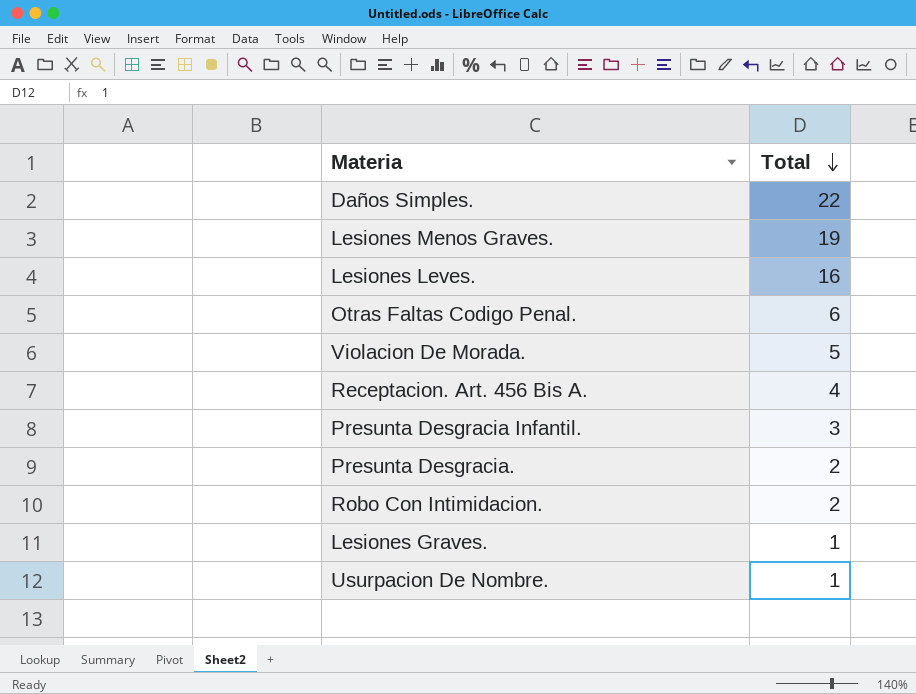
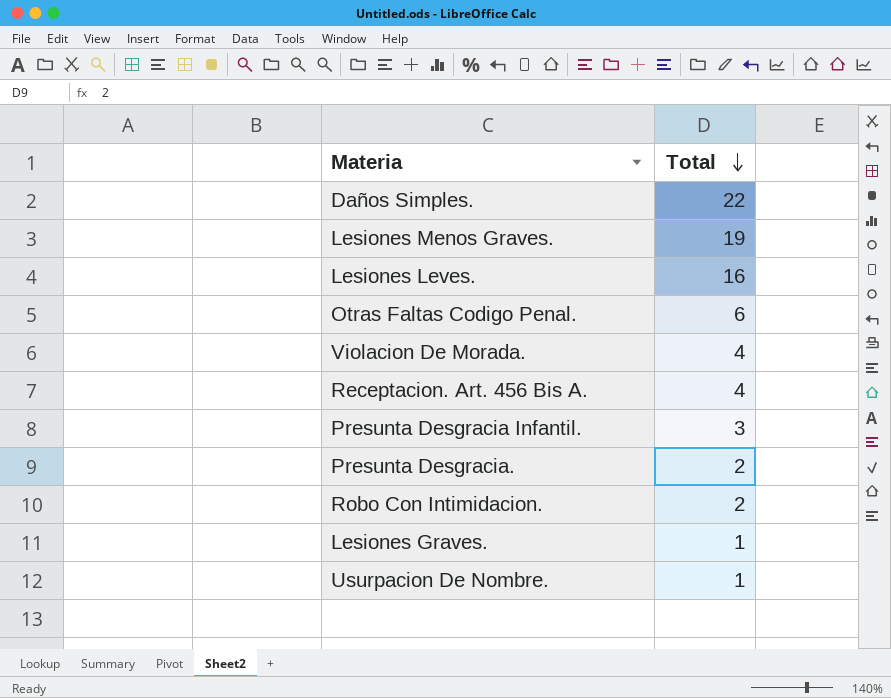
Violacion De Morada. | Total: 5 -> 4

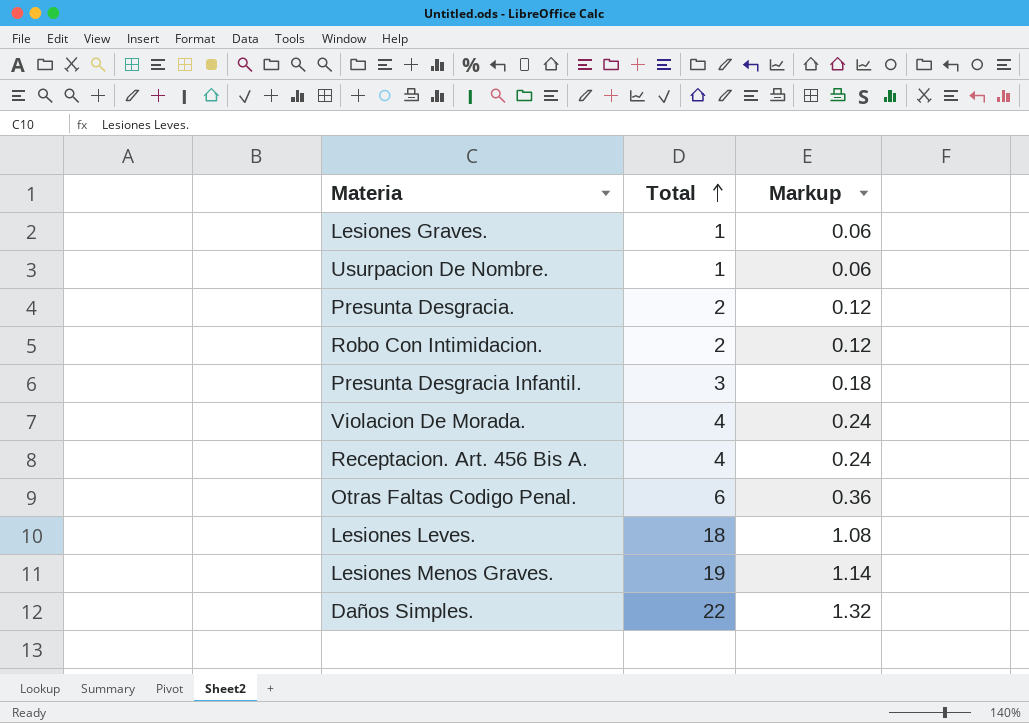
row order: Total descending -> Total ascending
column Markup | formula: none -> [Total] * 0.06
Lesiones Leves. | Total: 16 -> 18

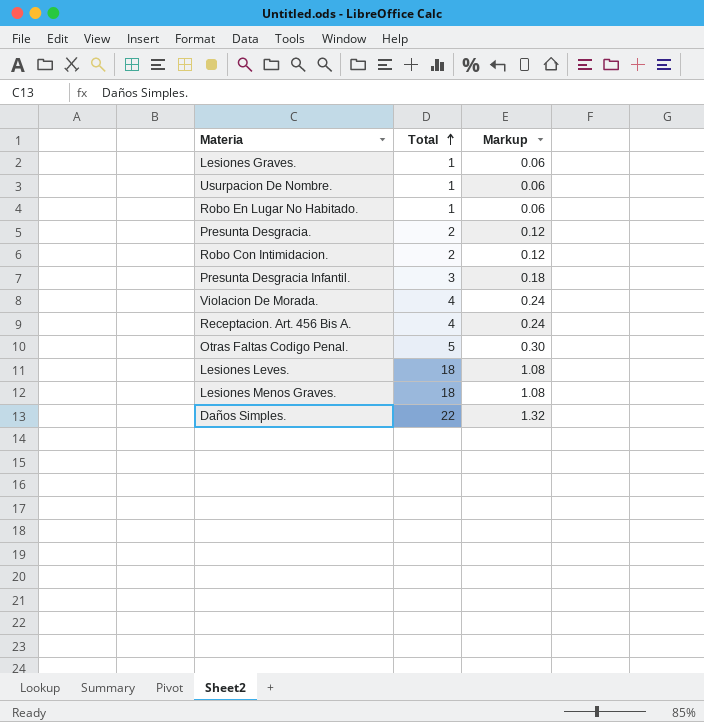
row Robo En Lugar No Habitado.: none -> 1 | 0.06
Otras Faltas Codigo Penal. | Total: 6 -> 5
Otras Faltas Codigo Penal. | Markup: 0.36 -> 0.30
Lesiones Menos Graves. | Total: 19 -> 18
Lesiones Menos Graves. | Markup: 1.14 -> 1.08

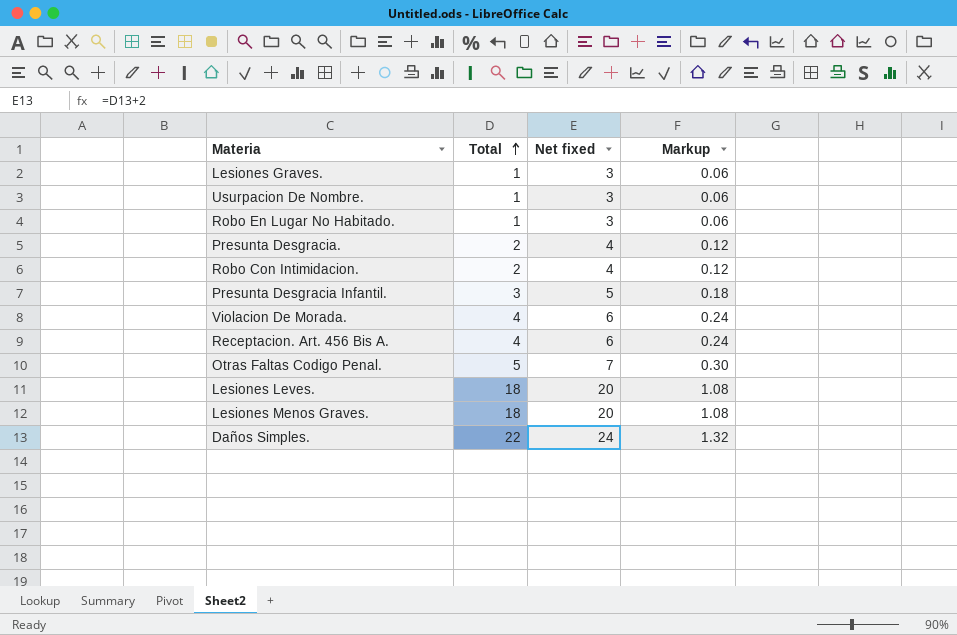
column Net fixed | formula: none -> [Total] + 2

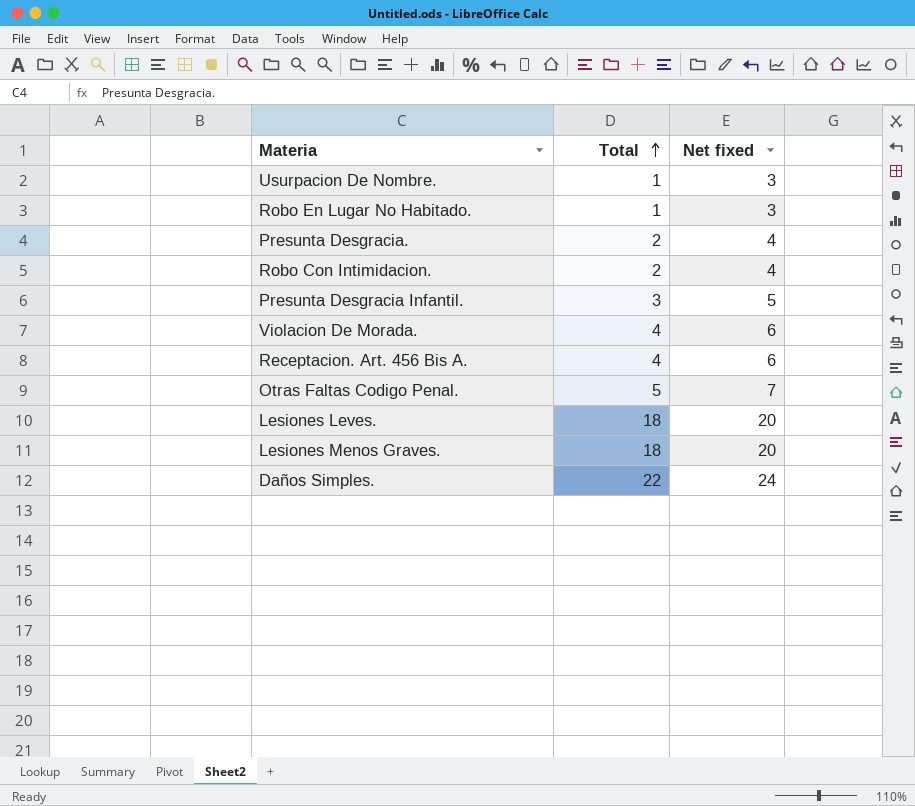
column Markup | formula: [Total] * 0.06 -> none
row Lesiones Graves.: 1 | 3 | 0.06 -> none

